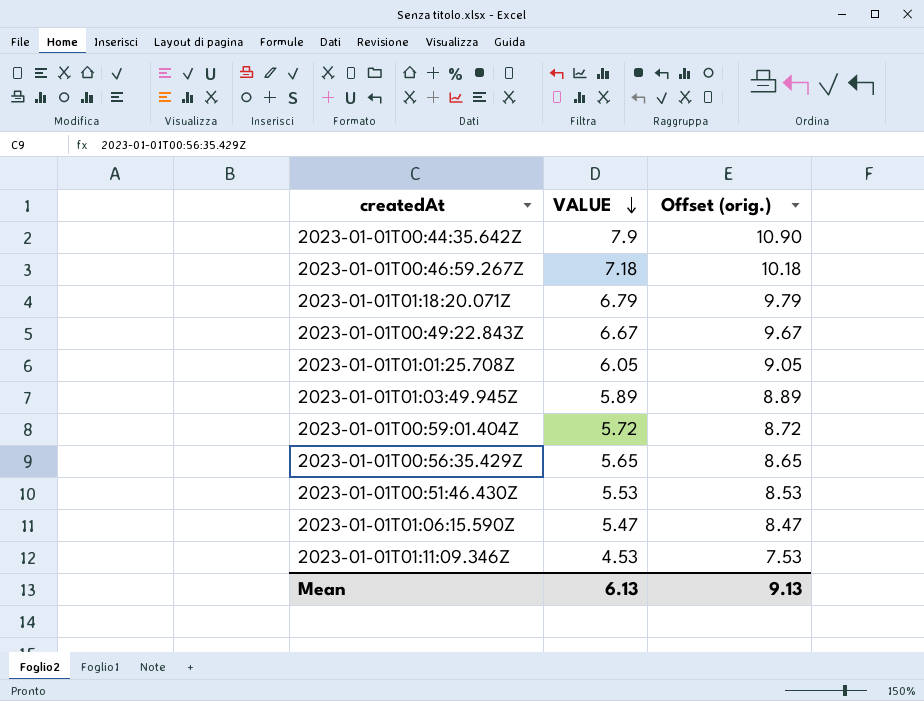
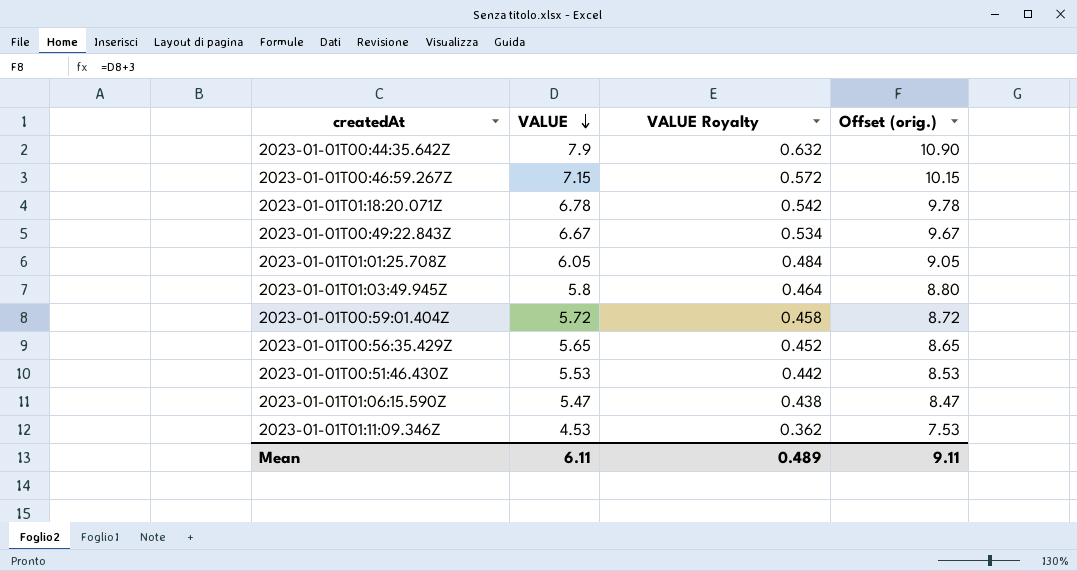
column VALUE Royalty | formula: none -> [VALUE] * 0.08
2023-01-01T00:46:59.267Z | VALUE: 7.18 -> 7.15
2023-01-01T00:46:59.267Z | Offset (orig.): 10.18 -> 10.15
2023-01-01T01:18:20.071Z | VALUE: 6.79 -> 6.78
2023-01-01T01:18:20.071Z | Offset (orig.): 9.79 -> 9.78
2023-01-01T01:03:49.945Z | VALUE: 5.89 -> 5.8
2023-01-01T01:03:49.945Z | Offset (orig.): 8.89 -> 8.80
Mean | VALUE: 6.13 -> 6.11
Mean | Offset (orig.): 9.13 -> 9.11

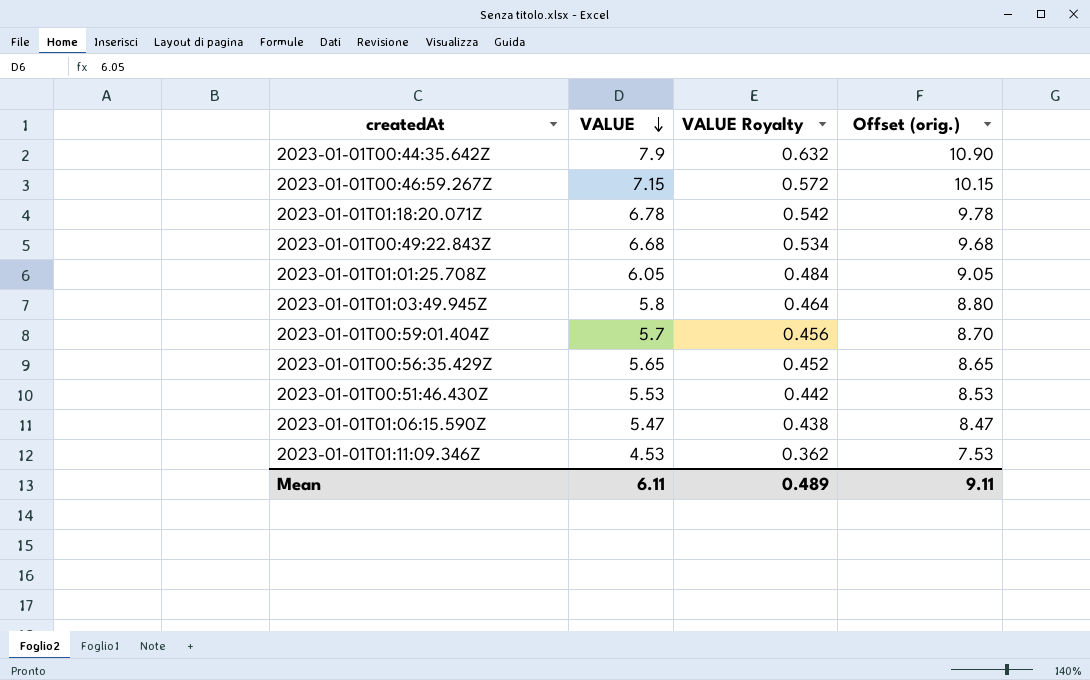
2023-01-01T00:49:22.843Z | VALUE: 6.67 -> 6.68
2023-01-01T00:49:22.843Z | Offset (orig.): 9.67 -> 9.68
2023-01-01T00:59:01.404Z | VALUE: 5.72 -> 5.7
2023-01-01T00:59:01.404Z | VALUE Royalty: 0.458 -> 0.456
2023-01-01T00:59:01.404Z | Offset (orig.): 8.72 -> 8.70

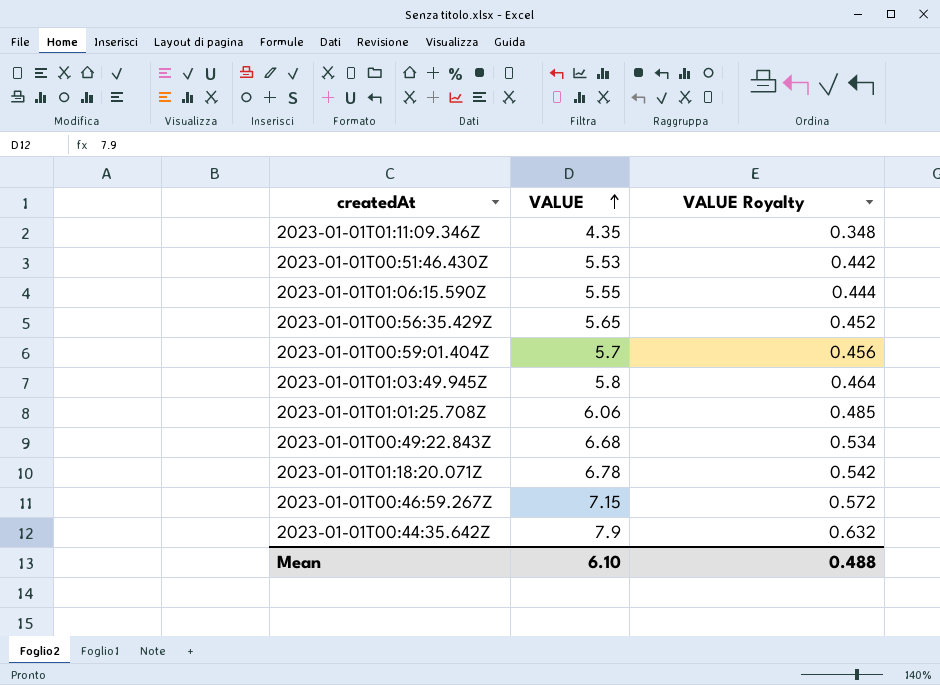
row order: VALUE descending -> VALUE ascending
column Offset (orig.) | formula: [VALUE] + 3 -> none
2023-01-01T01:11:09.346Z | VALUE: 4.53 -> 4.35
2023-01-01T01:11:09.346Z | VALUE Royalty: 0.362 -> 0.348
2023-01-01T01:06:15.590Z | VALUE: 5.47 -> 5.55
2023-01-01T01:06:15.590Z | VALUE Royalty: 0.438 -> 0.444
2023-01-01T01:01:25.708Z | VALUE: 6.05 -> 6.06
2023-01-01T01:01:25.708Z | VALUE Royalty: 0.484 -> 0.485
Mean | VALUE: 6.11 -> 6.10
Mean | VALUE Royalty: 0.489 -> 0.488

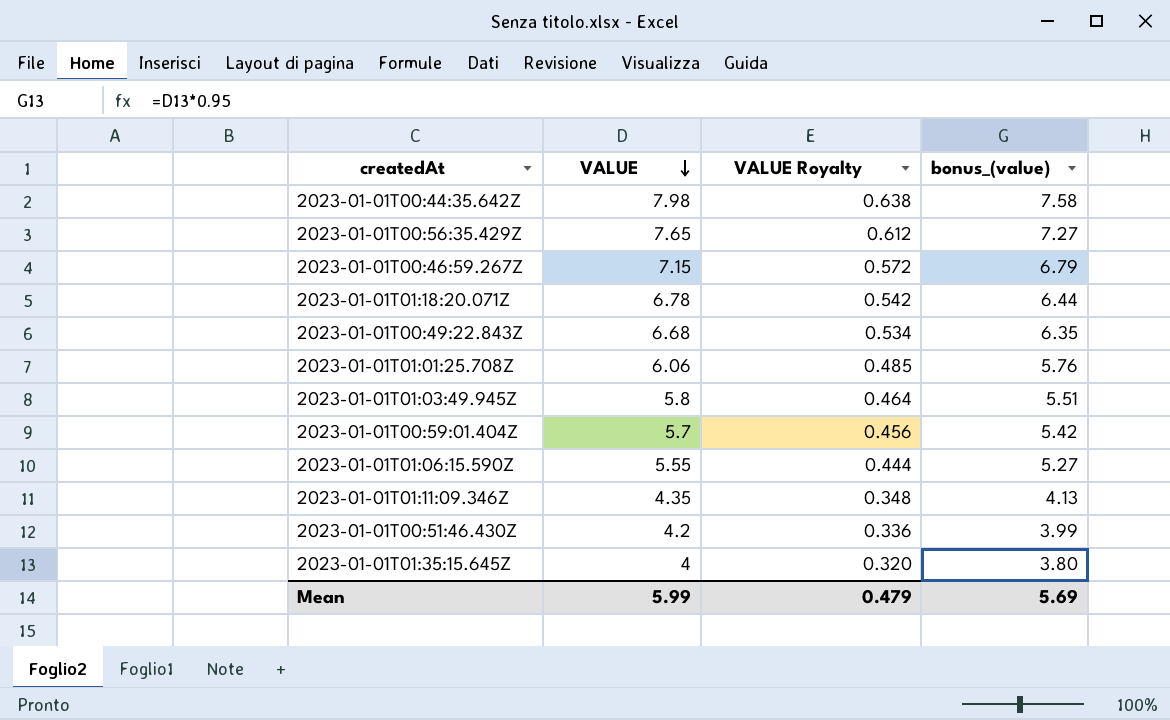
row order: VALUE ascending -> VALUE descending
column bonus_(value) | formula: none -> [VALUE] * 0.95
2023-01-01T00:44:35.642Z | VALUE: 7.9 -> 7.98
2023-01-01T00:44:35.642Z | VALUE Royalty: 0.632 -> 0.638
2023-01-01T00:56:35.429Z | VALUE: 5.65 -> 7.65
2023-01-01T00:56:35.429Z | VALUE Royalty: 0.452 -> 0.612
2023-01-01T00:51:46.430Z | VALUE: 5.53 -> 4.2
2023-01-01T00:51:46.430Z | VALUE Royalty: 0.442 -> 0.336
row 2023-01-01T01:35:15.645Z: none -> 4 | 0.320 | 3.80
Mean | VALUE: 6.10 -> 5.99
Mean | VALUE Royalty: 0.488 -> 0.479

